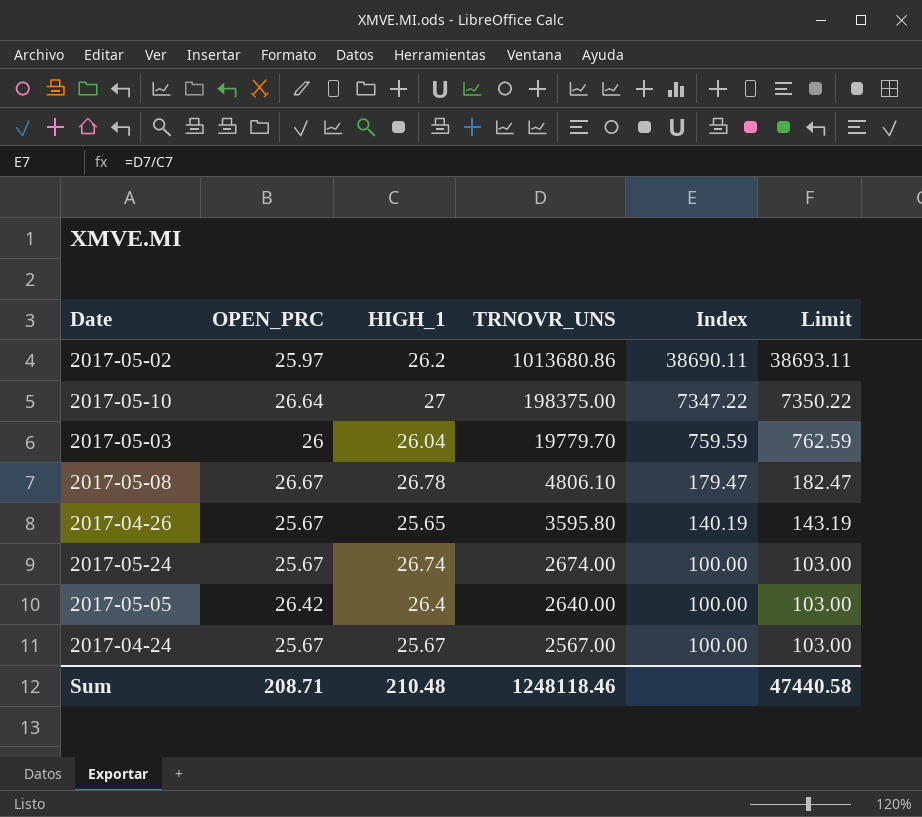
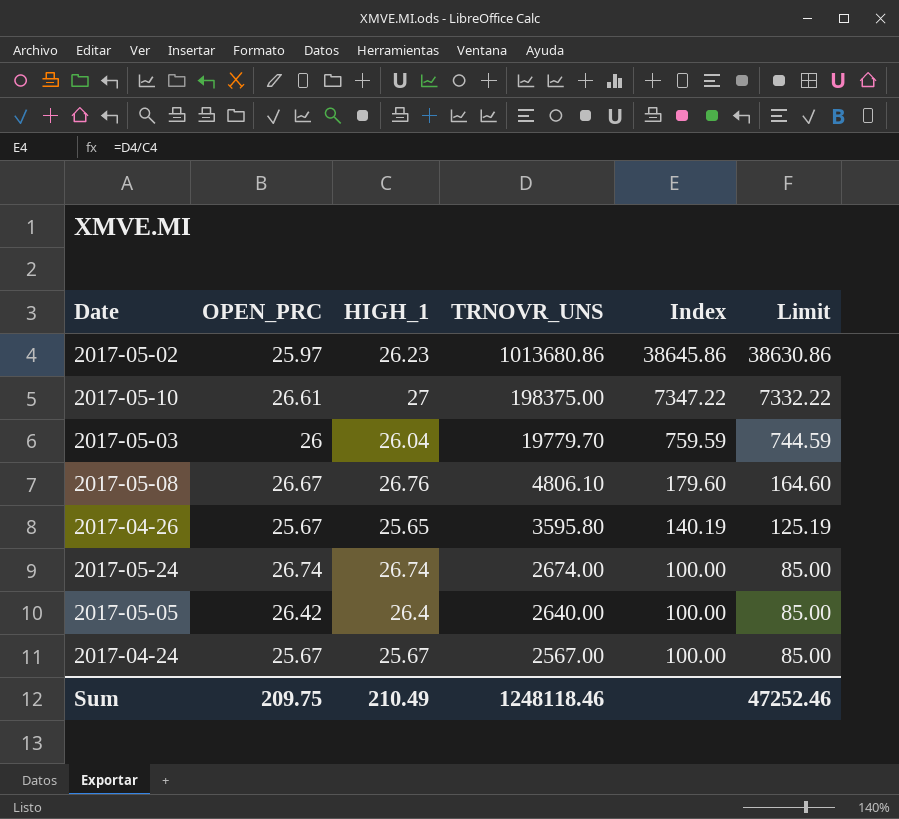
column Limit | formula: [Index] + 3 -> [Index] - 15
2017-05-02 | HIGH_1: 26.2 -> 26.23
2017-05-02 | Index: 38690.11 -> 38645.86
2017-05-10 | OPEN_PRC: 26.64 -> 26.61
2017-05-08 | HIGH_1: 26.78 -> 26.76
2017-05-08 | Index: 179.47 -> 179.60
2017-05-24 | OPEN_PRC: 25.67 -> 26.74
Sum | OPEN_PRC: 208.71 -> 209.75
Sum | HIGH_1: 210.48 -> 210.49
Sum | Limit: 47440.58 -> 47252.46

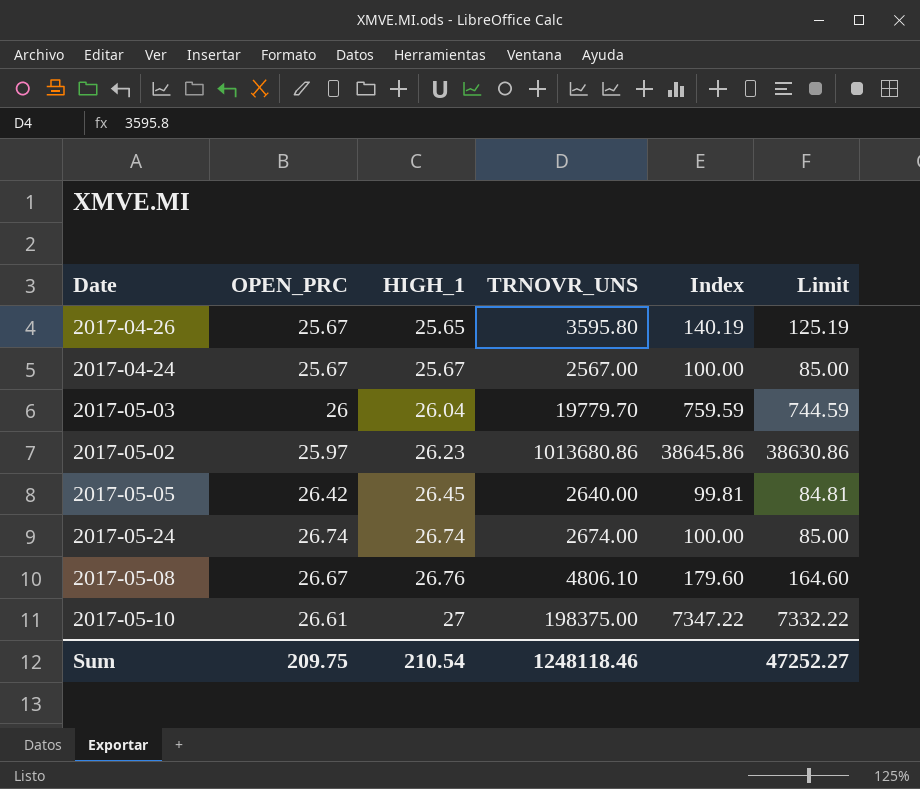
row order: TRNOVR_UNS descending -> HIGH_1 ascending
2017-05-05 | HIGH_1: 26.4 -> 26.45
2017-05-05 | Index: 100.00 -> 99.81
2017-05-05 | Limit: 85.00 -> 84.81
Sum | HIGH_1: 210.49 -> 210.54
Sum | Limit: 47252.46 -> 47252.27

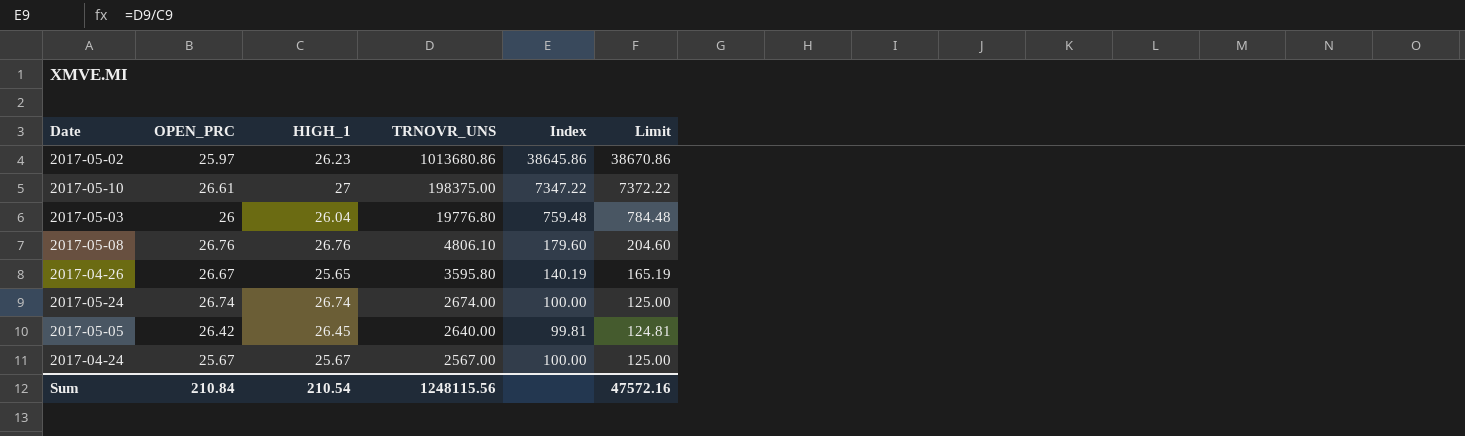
row order: HIGH_1 ascending -> TRNOVR_UNS descending
column Limit | formula: [Index] - 15 -> [Index] + 25
2017-05-03 | TRNOVR_UNS: 19779.70 -> 19776.80
2017-05-03 | Index: 759.59 -> 759.48
2017-05-08 | OPEN_PRC: 26.67 -> 26.76
2017-04-26 | OPEN_PRC: 25.67 -> 26.67
Sum | OPEN_PRC: 209.75 -> 210.84
Sum | TRNOVR_UNS: 1248118.46 -> 1248115.56
Sum | Limit: 47252.27 -> 47572.16

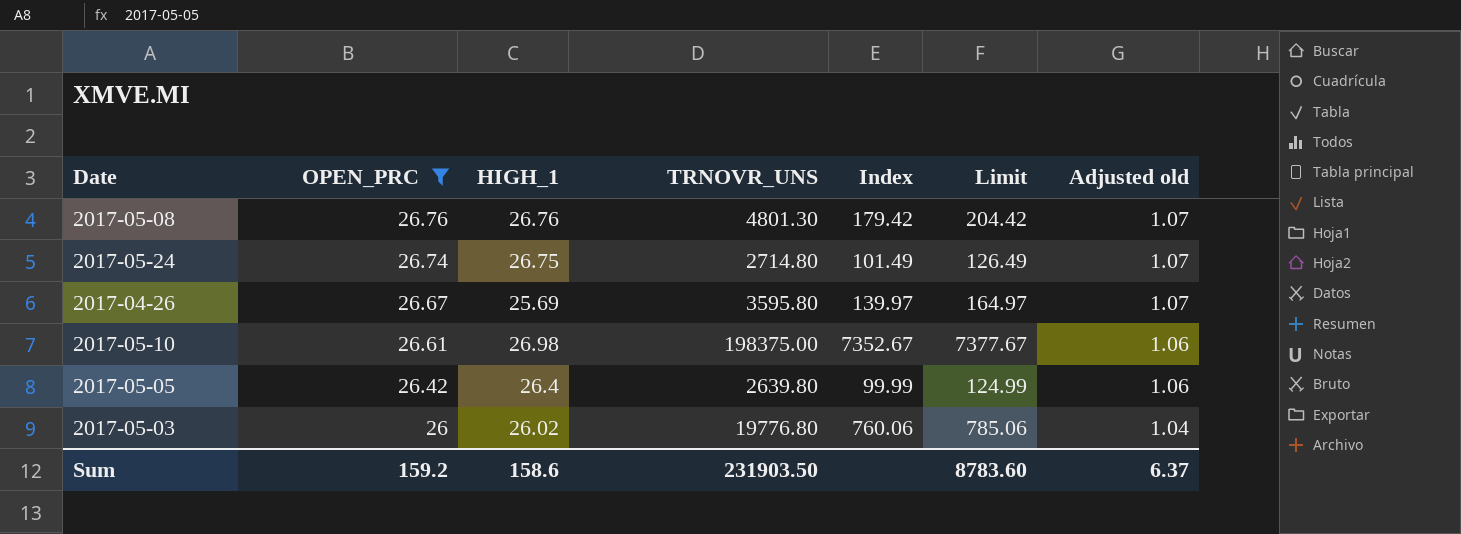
filter: none -> OPEN_PRC >= 26
row order: TRNOVR_UNS descending -> OPEN_PRC descending
column Adjusted old | formula: none -> [OPEN_PRC] * 0.04
2017-05-08 | TRNOVR_UNS: 4806.10 -> 4801.30
2017-05-08 | Index: 179.60 -> 179.42
2017-05-08 | Limit: 204.60 -> 204.42
2017-05-24 | HIGH_1: 26.74 -> 26.75
2017-05-24 | TRNOVR_UNS: 2674.00 -> 2714.80
2017-05-24 | Index: 100.00 -> 101.49
2017-05-24 | Limit: 125.00 -> 126.49
2017-04-26 | HIGH_1: 25.65 -> 25.69
2017-04-26 | Index: 140.19 -> 139.97
2017-04-26 | Limit: 165.19 -> 164.97
2017-05-10 | HIGH_1: 27 -> 26.98
2017-05-10 | Index: 7347.22 -> 7352.67
2017-05-10 | Limit: 7372.22 -> 7377.67
2017-05-05 | HIGH_1: 26.45 -> 26.4
2017-05-05 | TRNOVR_UNS: 2640.00 -> 2639.80
2017-05-05 | Index: 99.81 -> 99.99
2017-05-05 | Limit: 124.81 -> 124.99
2017-05-03 | HIGH_1: 26.04 -> 26.02
2017-05-03 | Index: 759.48 -> 760.06
2017-05-03 | Limit: 784.48 -> 785.06
Sum | OPEN_PRC: 210.84 -> 159.2
Sum | HIGH_1: 210.54 -> 158.6
Sum | TRNOVR_UNS: 1248115.56 -> 231903.50
Sum | Limit: 47572.16 -> 8783.60

